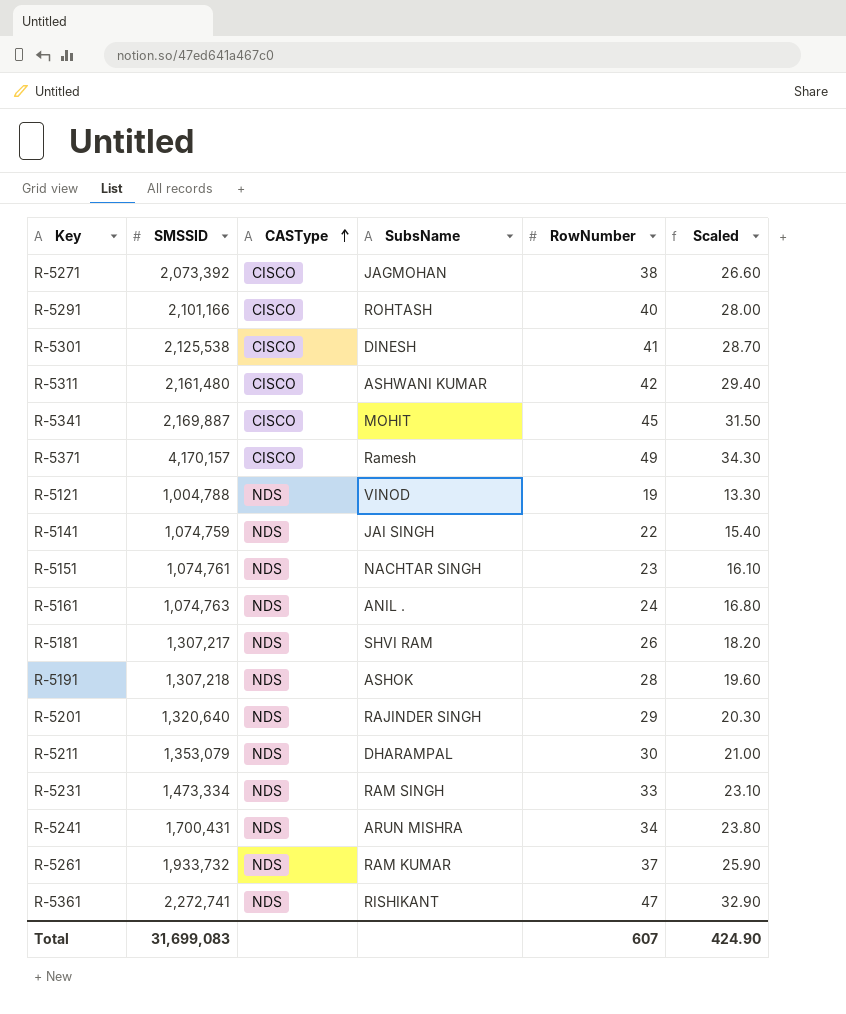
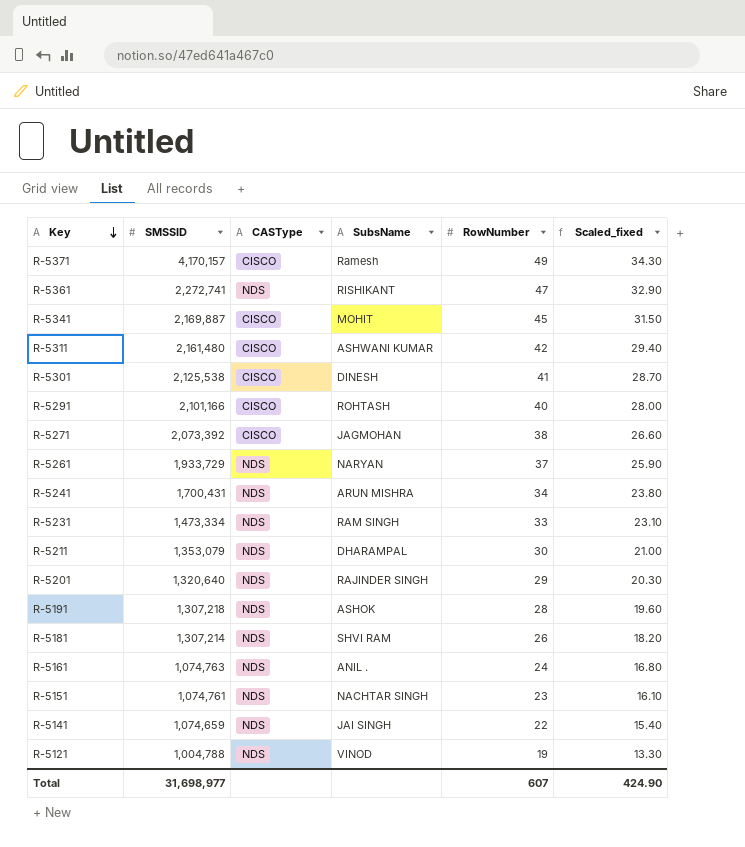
row order: CASType ascending -> Key descending
column name: Scaled -> Scaled_fixed
R-5261 | SMSSID: 1,933,732 -> 1,933,729
R-5261 | SubsName: RAM KUMAR -> NARYAN
R-5181 | SMSSID: 1,307,217 -> 1,307,214
R-5141 | SMSSID: 1,074,759 -> 1,074,659
Total | SMSSID: 31,699,083 -> 31,698,977

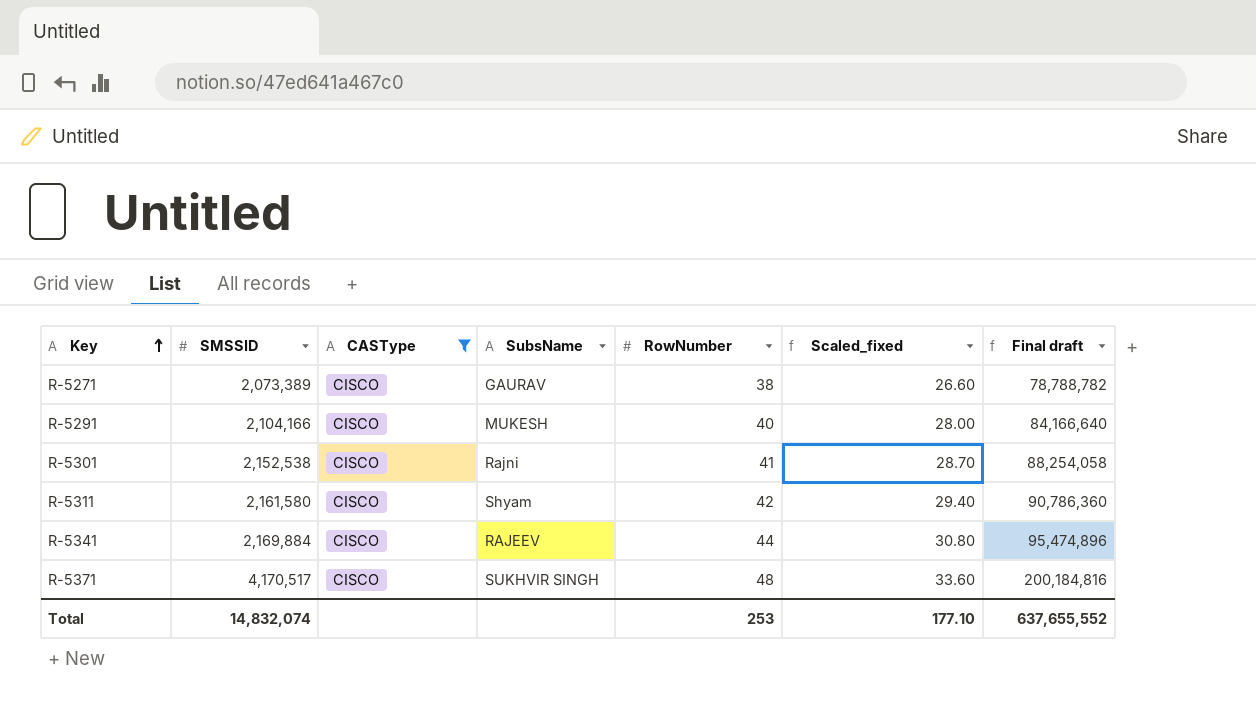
filter: none -> CASType = CISCO
row order: Key descending -> Key ascending
column Final draft | formula: none -> [SMSSID] * [RowNumber]
R-5271 | SMSSID: 2,073,392 -> 2,073,389
R-5271 | SubsName: JAGMOHAN -> GAURAV
R-5291 | SMSSID: 2,101,166 -> 2,104,166
R-5291 | SubsName: ROHTASH -> MUKESH
R-5301 | SMSSID: 2,125,538 -> 2,152,538
R-5301 | SubsName: DINESH -> Rajni
R-5311 | SMSSID: 2,161,480 -> 2,161,580
R-5311 | SubsName: ASHWANI KUMAR -> Shyam
R-5341 | SMSSID: 2,169,887 -> 2,169,884
R-5341 | SubsName: MOHIT -> RAJEEV
R-5341 | RowNumber: 45 -> 44
R-5341 | Scaled_fixed: 31.50 -> 30.80
R-5371 | SMSSID: 4,170,157 -> 4,170,517
R-5371 | SubsName: Ramesh -> SUKHVIR SINGH
R-5371 | RowNumber: 49 -> 48
R-5371 | Scaled_fixed: 34.30 -> 33.60
Total | SMSSID: 31,698,977 -> 14,832,074
Total | RowNumber: 607 -> 253
Total | Scaled_fixed: 424.90 -> 177.10

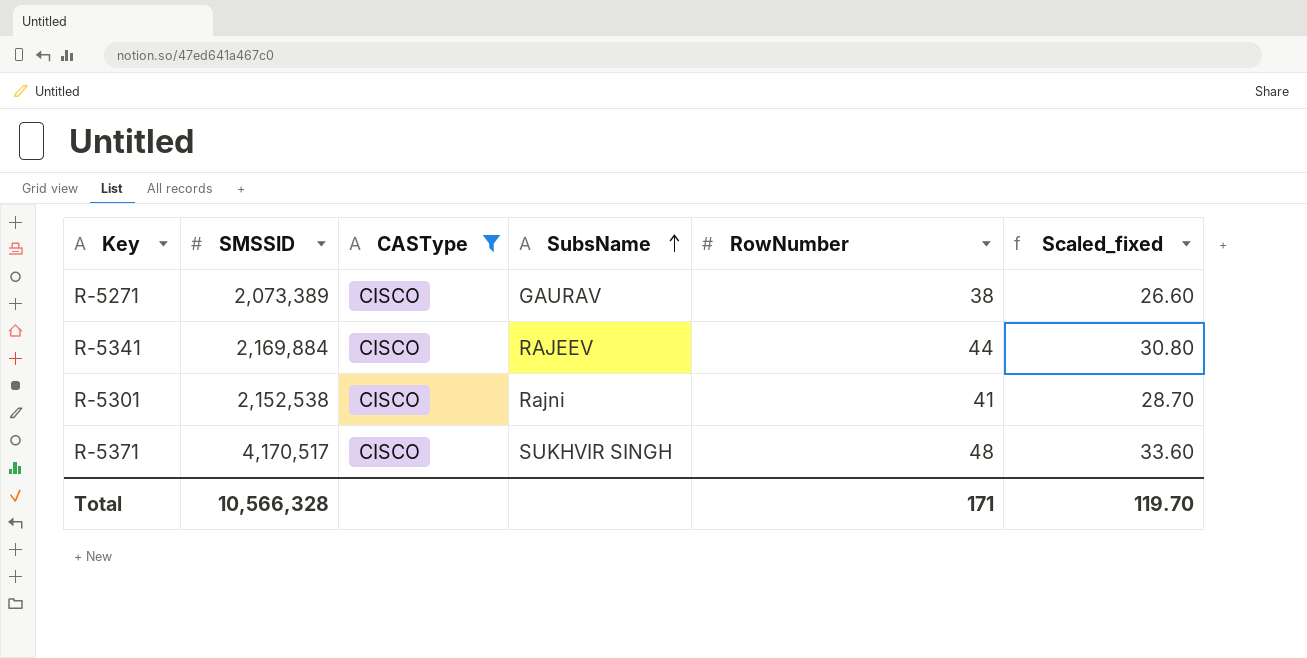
row order: Key ascending -> SubsName ascending
column Final draft | formula: [SMSSID] * [RowNumber] -> none
row R-5291: 2,104,166 | CISCO | MUKESH | 40 | 28.00 | 84,166,640 -> none
row R-5311: 2,161,580 | CISCO | Shyam | 42 | 29.40 | 90,786,360 -> none
Total | SMSSID: 14,832,074 -> 10,566,328
Total | RowNumber: 253 -> 171
Total | Scaled_fixed: 177.10 -> 119.70

